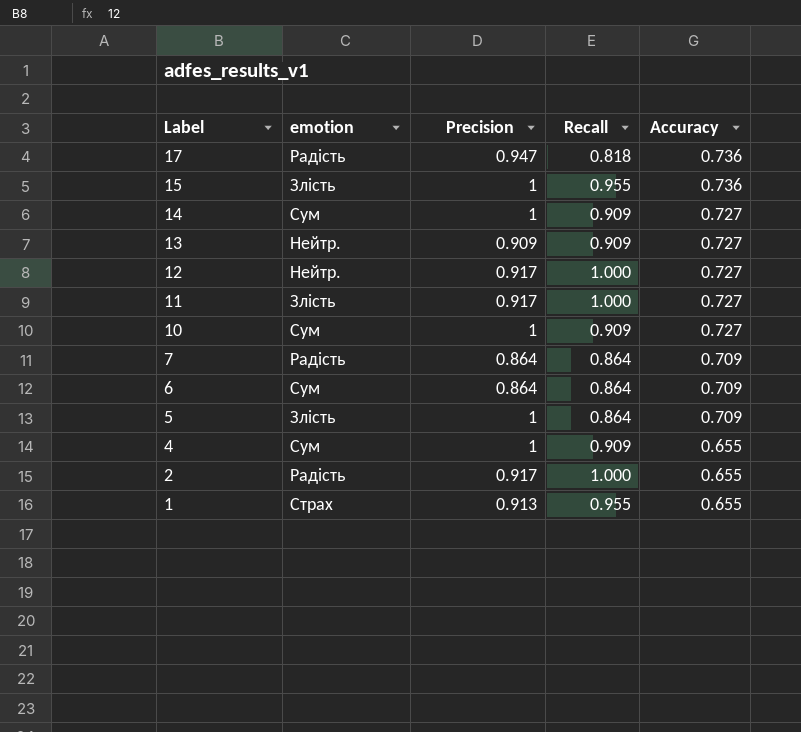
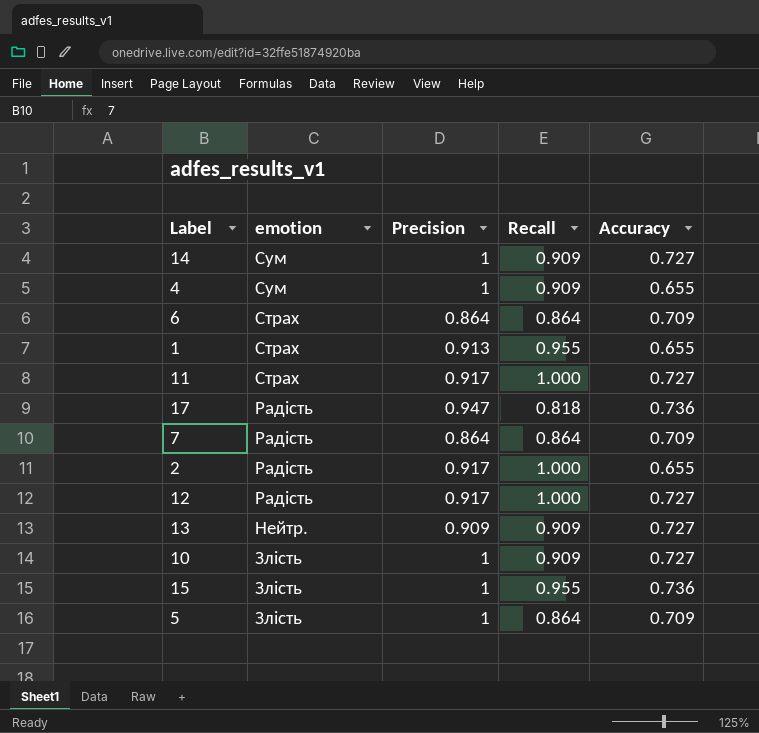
row order: Label descending -> emotion descending
6 | emotion: Сум -> Страх
11 | emotion: Злість -> Страх
12 | emotion: Нейтр. -> Радість
10 | emotion: Сум -> Злість

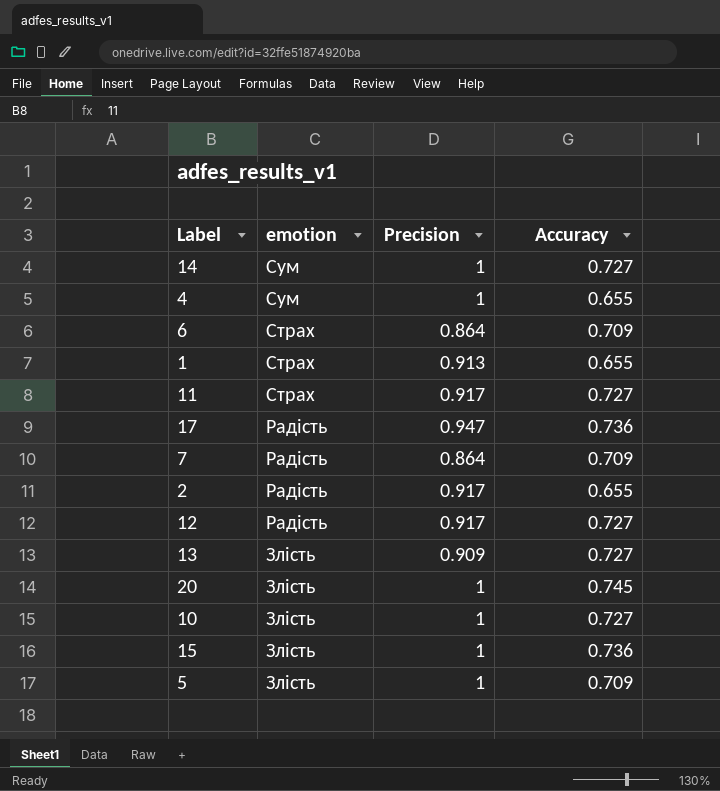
column Recall | position: 4 -> none
13 | emotion: Нейтр. -> Злість
row 20: none -> Злість | 1 | 0.745

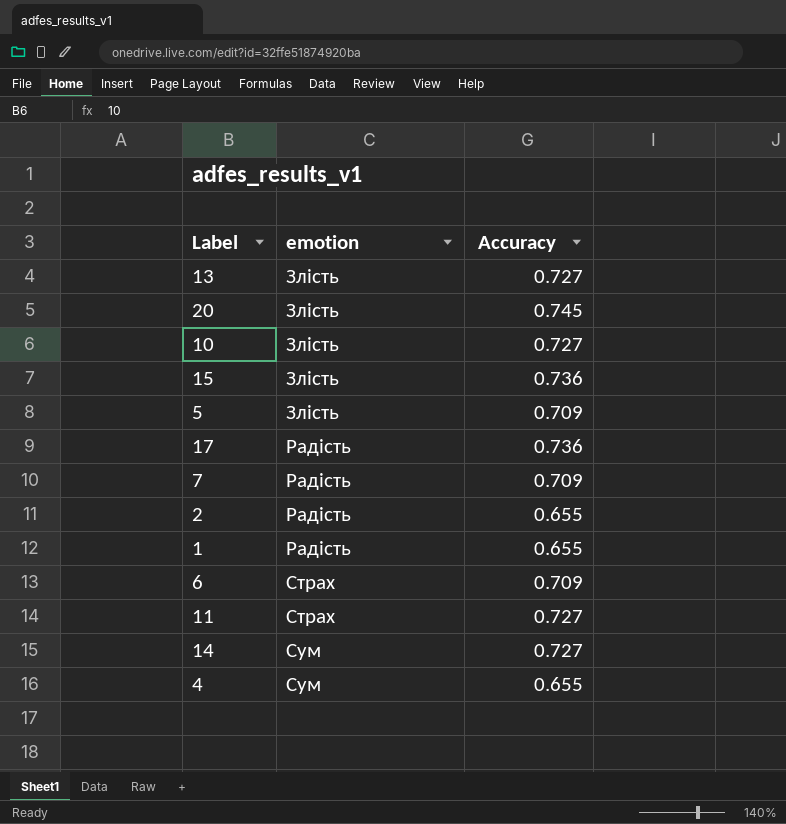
row order: emotion descending -> emotion ascending
column Precision | position: 3 -> none
row 12: Радість | 0.917 | 0.727 -> none
1 | emotion: Страх -> Радість

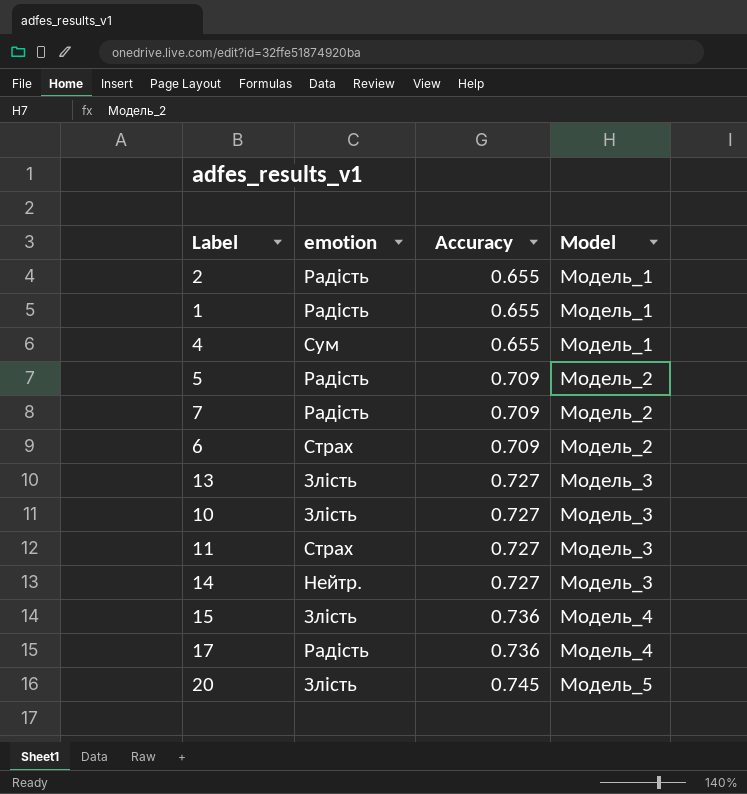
row order: emotion ascending -> Accuracy ascending
column Model | position: none -> 4
5 | emotion: Злість -> Радість
14 | emotion: Сум -> Нейтр.

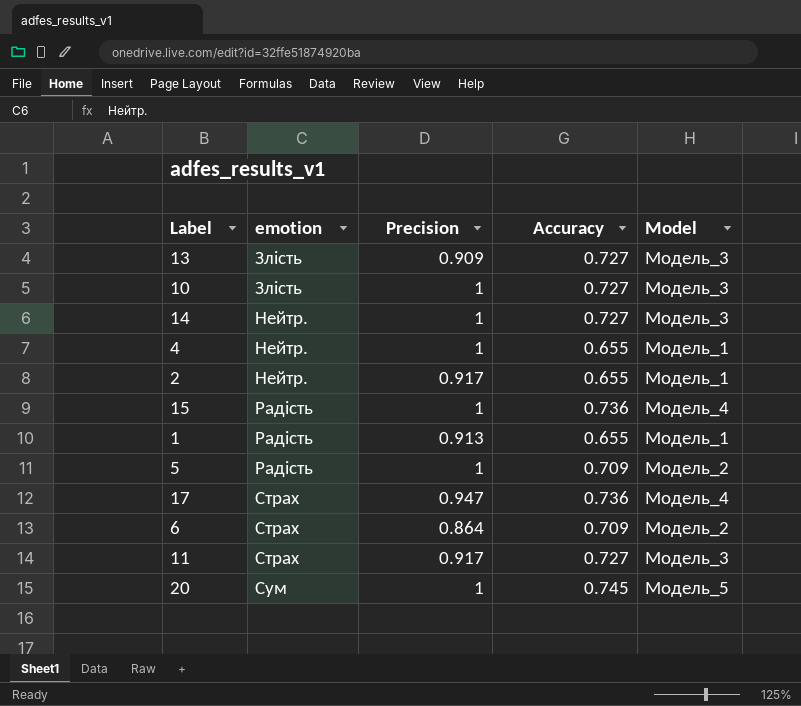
row order: Accuracy ascending -> emotion ascending
column Precision | position: none -> 3
row 7: Радість | 0.709 | Модель_2 -> none
4 | emotion: Сум -> Нейтр.
2 | emotion: Радість -> Нейтр.
15 | emotion: Злість -> Радість
17 | emotion: Радість -> Страх
20 | emotion: Злість -> Сум

